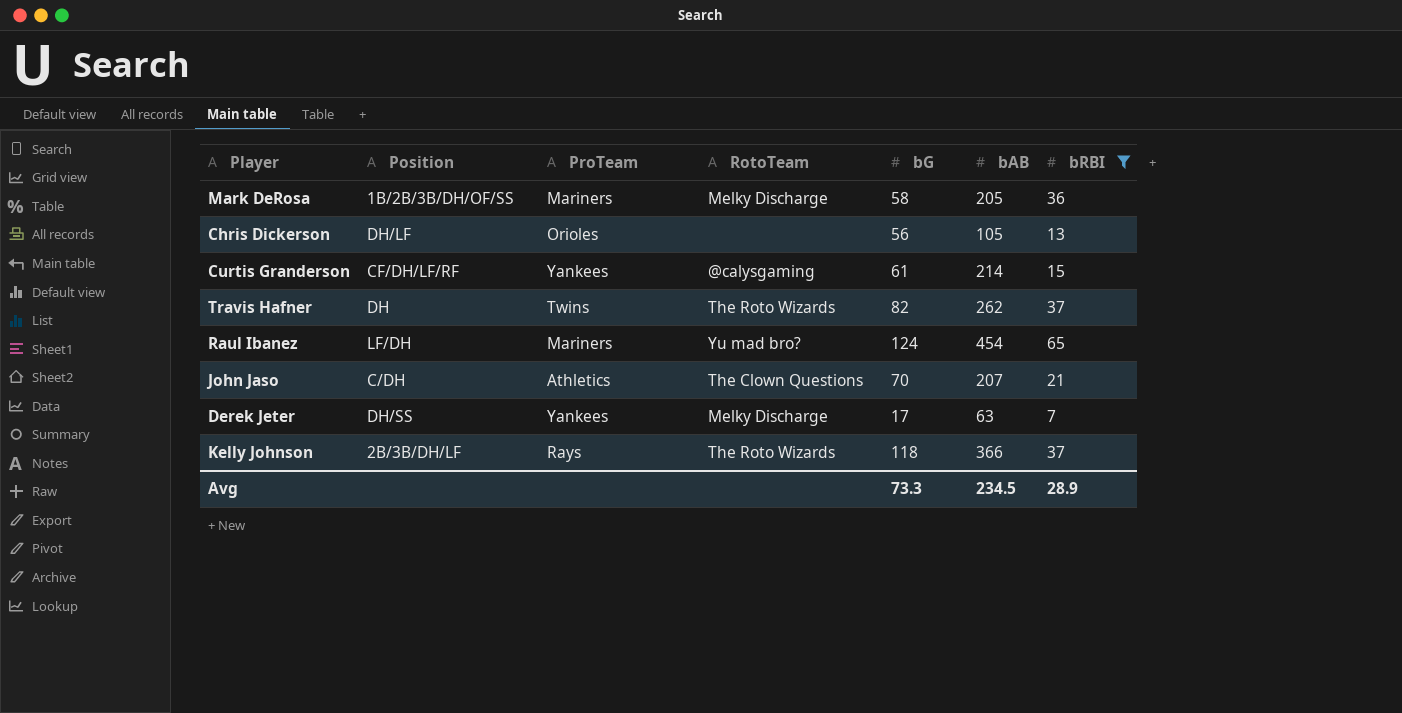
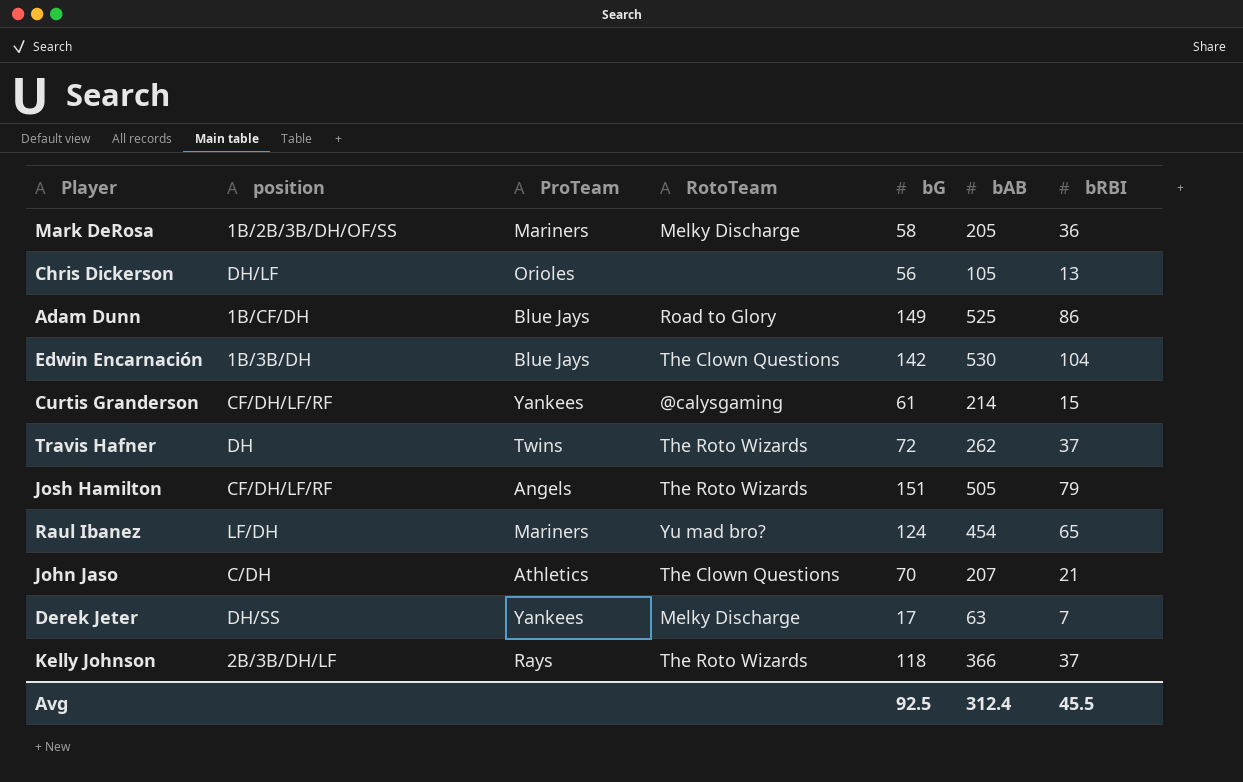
filter: bRBI <= 65 -> none
column name: Position -> position
Travis Hafner | bG: 82 -> 72
Avg | bG: 73.3 -> 92.5
Avg | bAB: 234.5 -> 312.4
Avg | bRBI: 28.9 -> 45.5

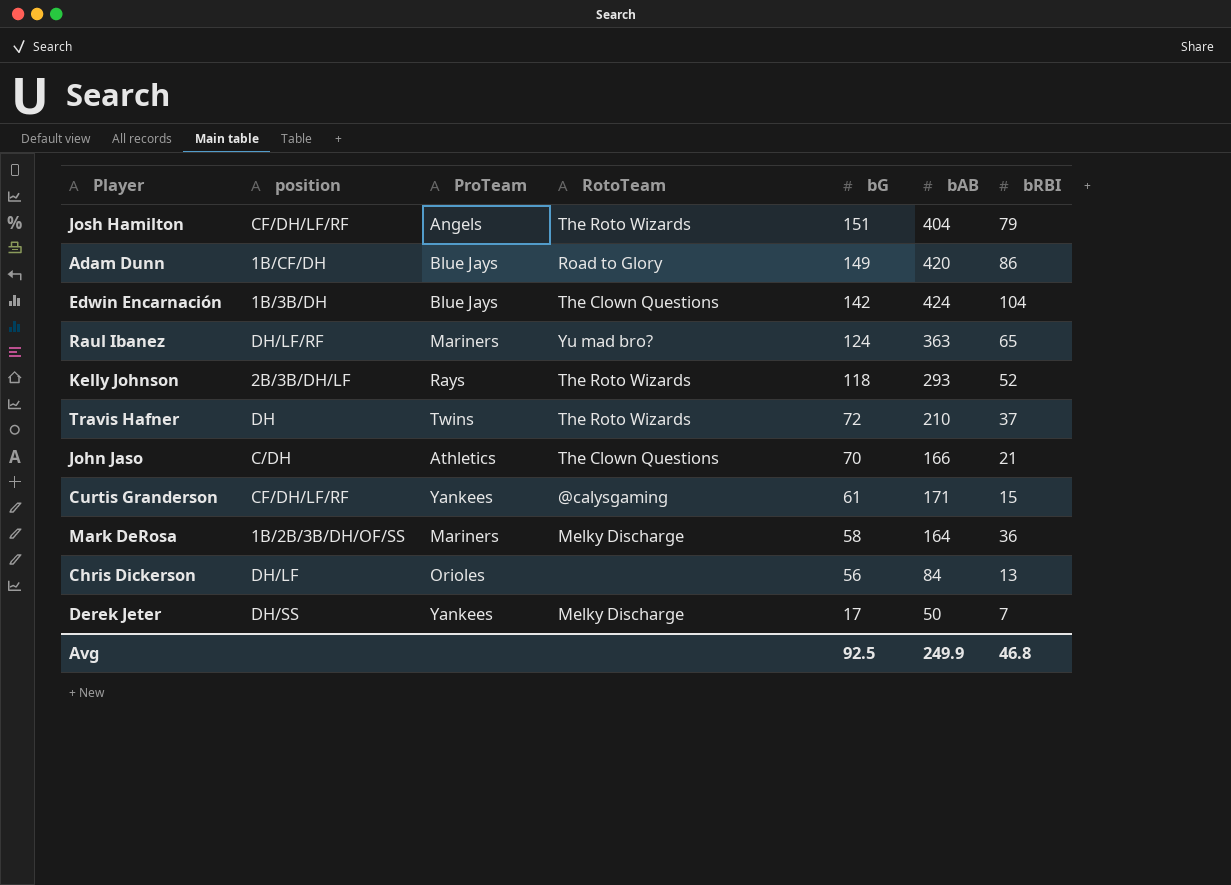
row order: none -> bG descending
Josh Hamilton | bAB: 505 -> 404
Adam Dunn | bAB: 525 -> 420
Edwin Encarnación | bAB: 530 -> 424
Raul Ibanez | position: LF/DH -> DH/LF/RF
Raul Ibanez | bAB: 454 -> 363
Kelly Johnson | bAB: 366 -> 293
Kelly Johnson | bRBI: 37 -> 52
Travis Hafner | bAB: 262 -> 210
John Jaso | bAB: 207 -> 166
Curtis Granderson | bAB: 214 -> 171
Mark DeRosa | bAB: 205 -> 164
Chris Dickerson | bAB: 105 -> 84
Derek Jeter | bAB: 63 -> 50
Avg | bAB: 312.4 -> 249.9
Avg | bRBI: 45.5 -> 46.8

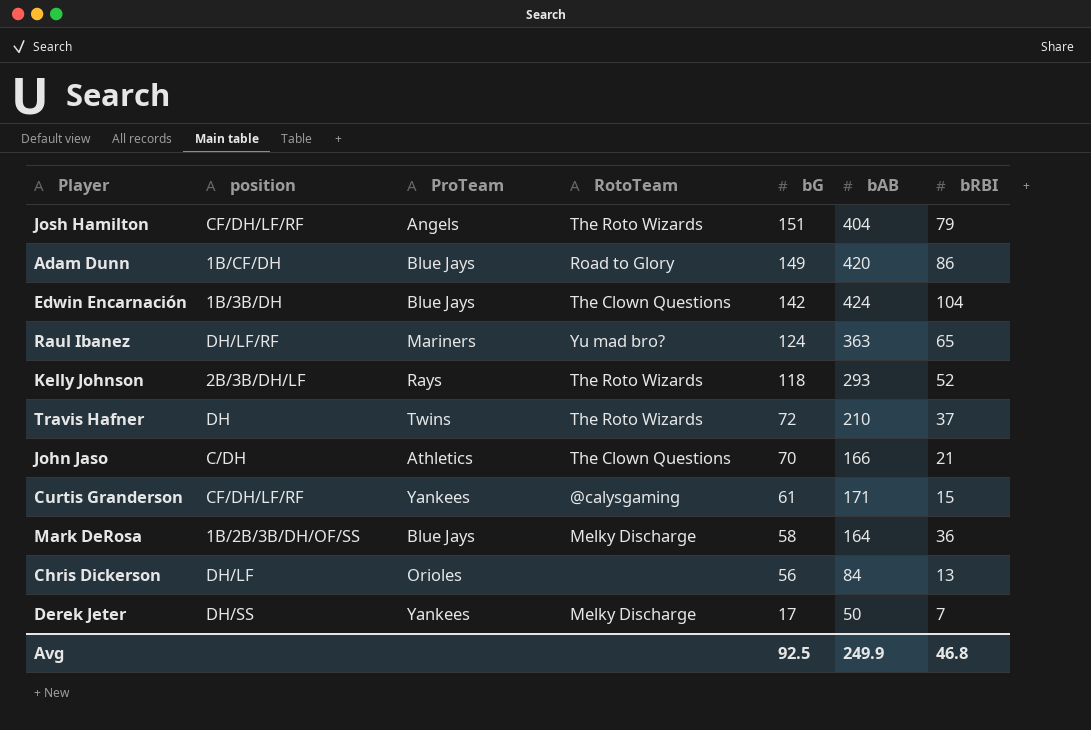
Mark DeRosa | ProTeam: Mariners -> Blue Jays

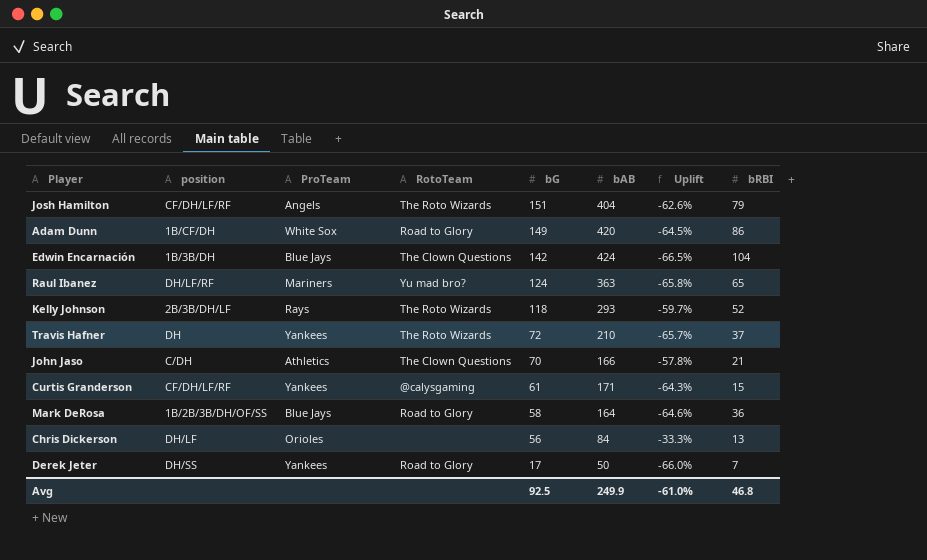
column Uplift | formula: none -> ([bG] - [bAB]) / [bAB]
Adam Dunn | ProTeam: Blue Jays -> White Sox
Travis Hafner | ProTeam: Twins -> Yankees
Mark DeRosa | RotoTeam: Melky Discharge -> Road to Glory
Derek Jeter | RotoTeam: Melky Discharge -> Road to Glory

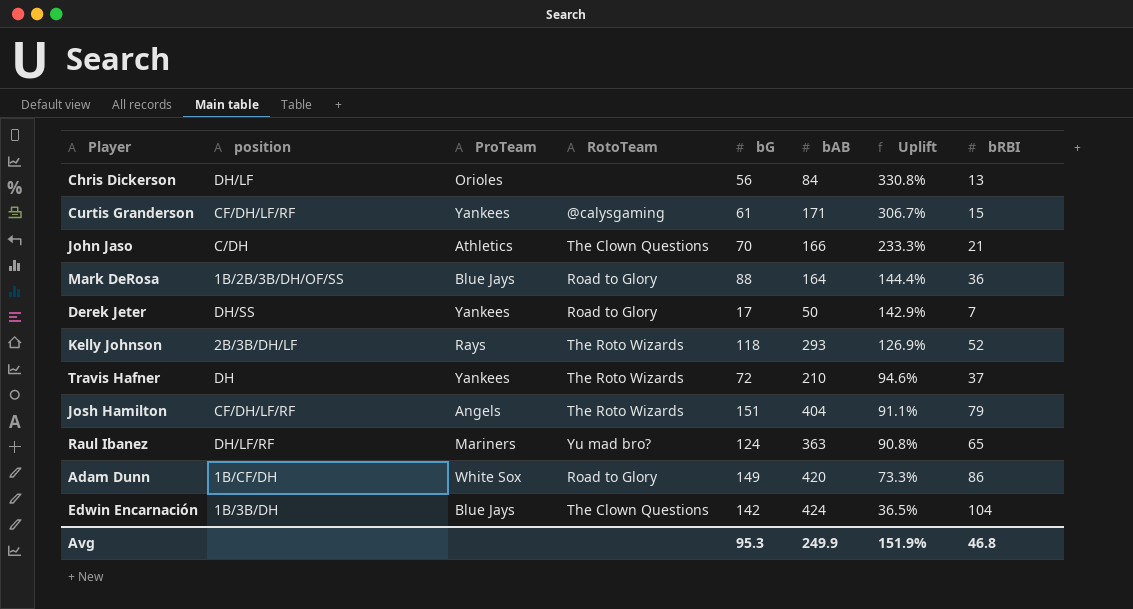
row order: bG descending -> Uplift descending
column Uplift | formula: ([bG] - [bAB]) / [bAB] -> ([bG] - [bRBI]) / [bRBI]
Mark DeRosa | bG: 58 -> 88
Avg | bG: 92.5 -> 95.3
Avg | Uplift: -61.0% -> 151.9%

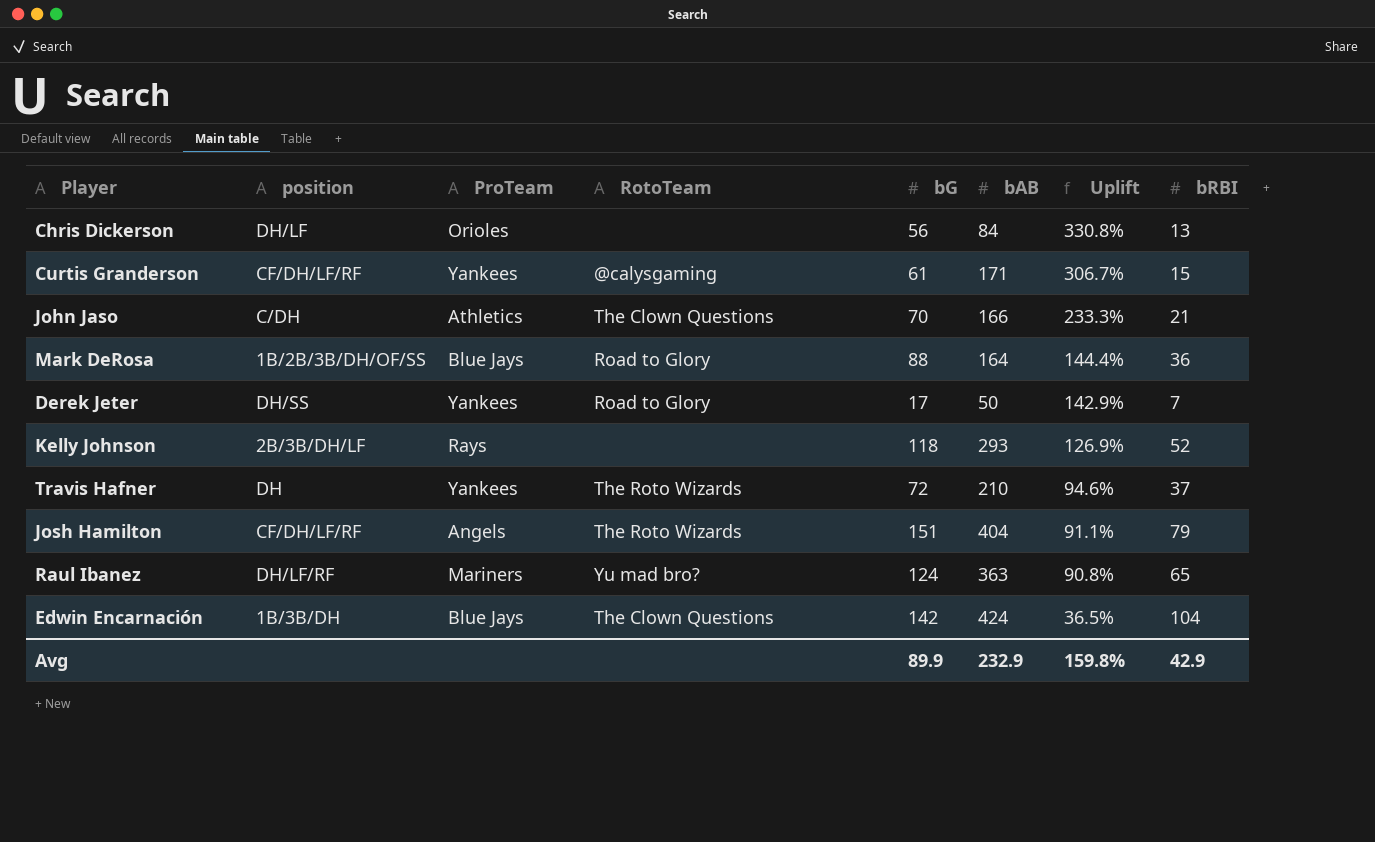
row Adam Dunn: 1B/CF/DH | White Sox | Road to Glory | 149 | 420 | 73.3% | 86 -> none
Kelly Johnson | RotoTeam: The Roto Wizards -> none
Avg | bG: 95.3 -> 89.9
Avg | bAB: 249.9 -> 232.9
Avg | Uplift: 151.9% -> 159.8%
Avg | bRBI: 46.8 -> 42.9

